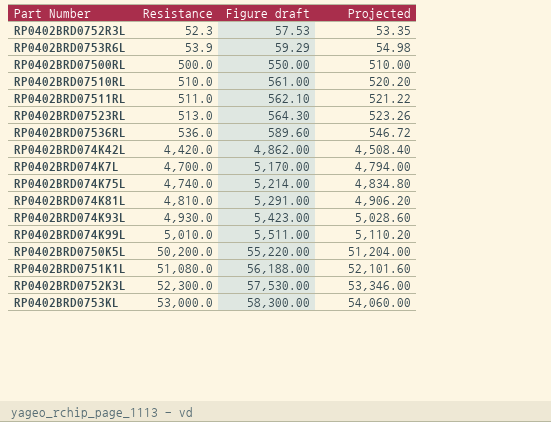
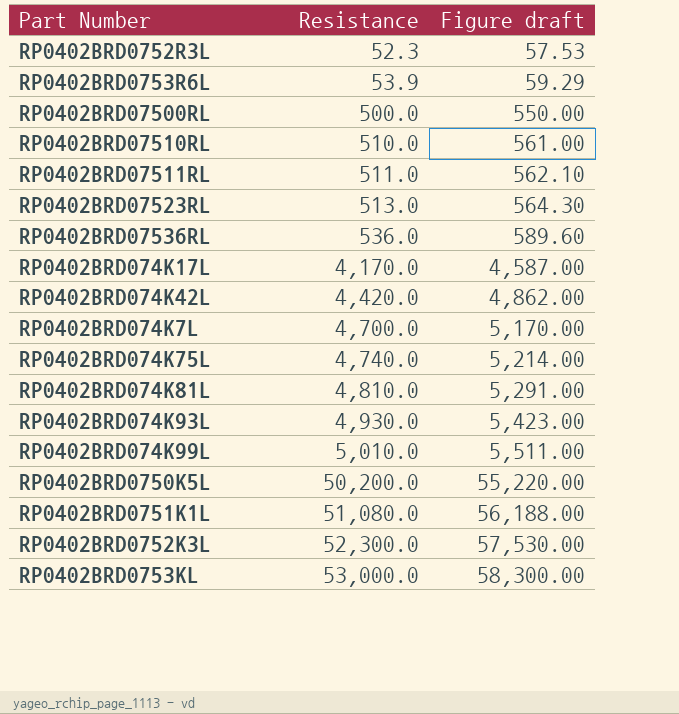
column Projected | formula: [Resistance] * 1.02 -> none
row RP0402BRD074K17L: none -> 4,170.0 | 4,587.00

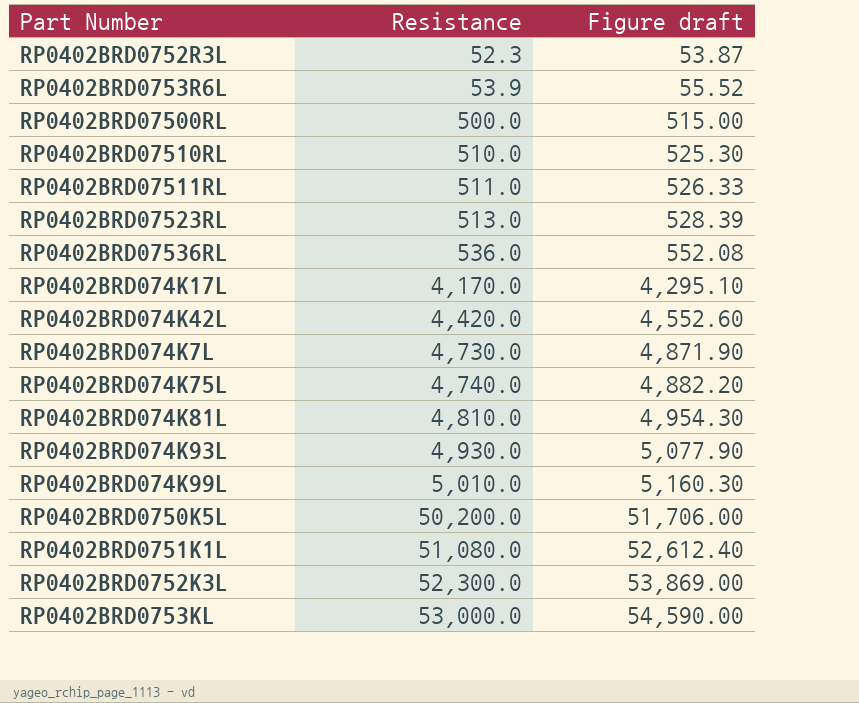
column Figure draft | formula: [Resistance] * 1.1 -> [Resistance] * 1.03
RP0402BRD074K7L | Resistance: 4,700.0 -> 4,730.0

